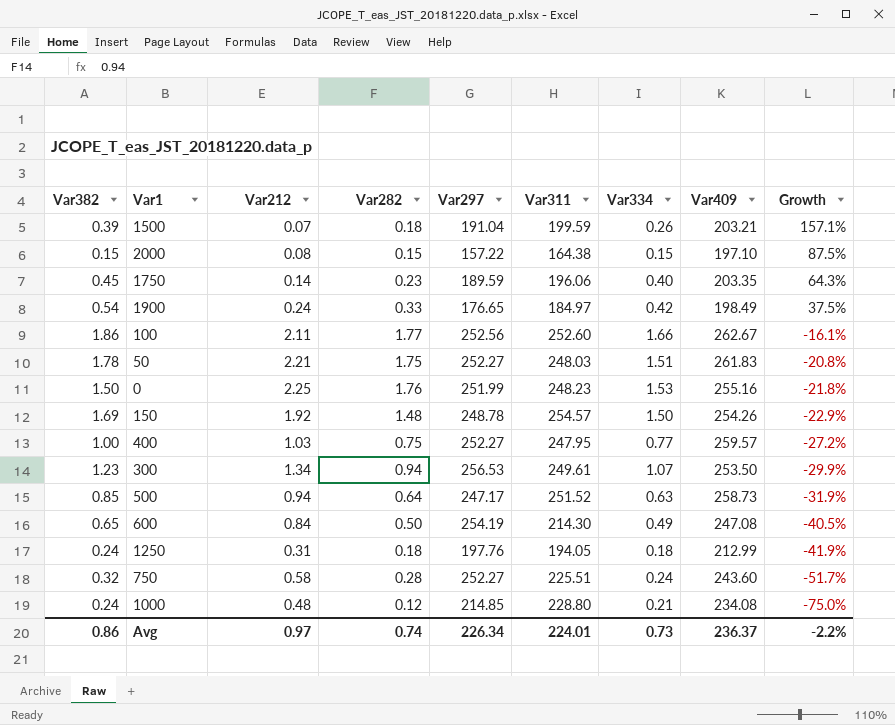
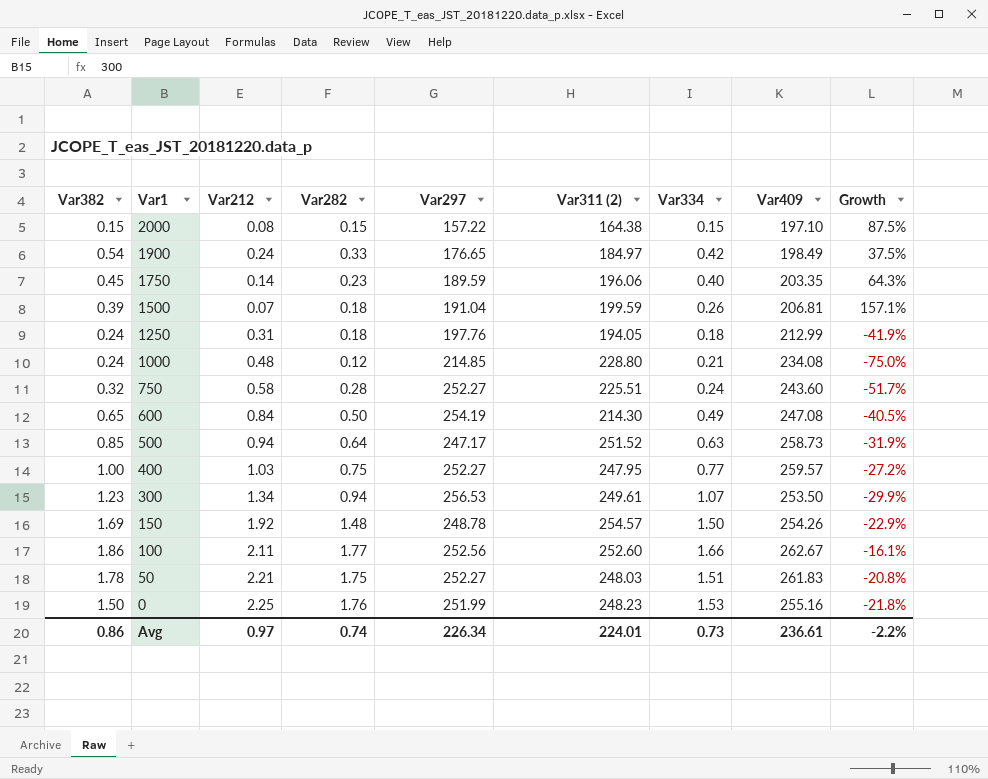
row order: Growth descending -> Var1 descending
column name: Var311 -> Var311 (2)
1500 | Var409: 203.21 -> 206.81
Avg | Var409: 236.37 -> 236.61

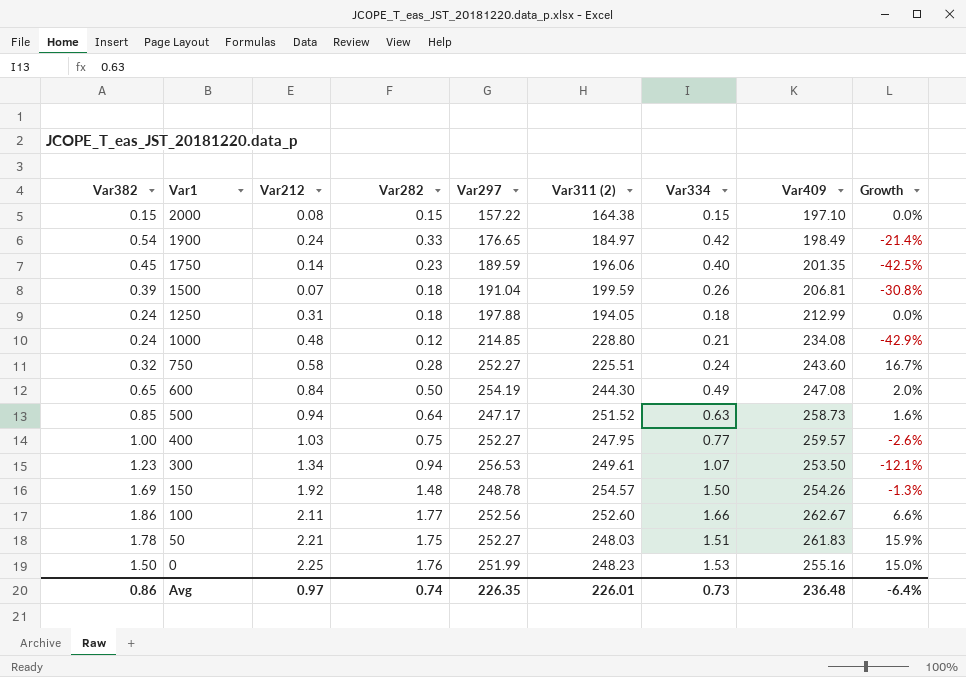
column Growth | formula: ([Var282] - [Var212]) / [Var212] -> ([Var282] - [Var334]) / [Var334]
1750 | Var409: 203.35 -> 201.35
1250 | Var297: 197.76 -> 197.88
600 | Var311 (2): 214.30 -> 244.30
Avg | Var297: 226.34 -> 226.35
Avg | Var311 (2): 224.01 -> 226.01
Avg | Var409: 236.61 -> 236.48
Avg | Growth: -2.2% -> -6.4%

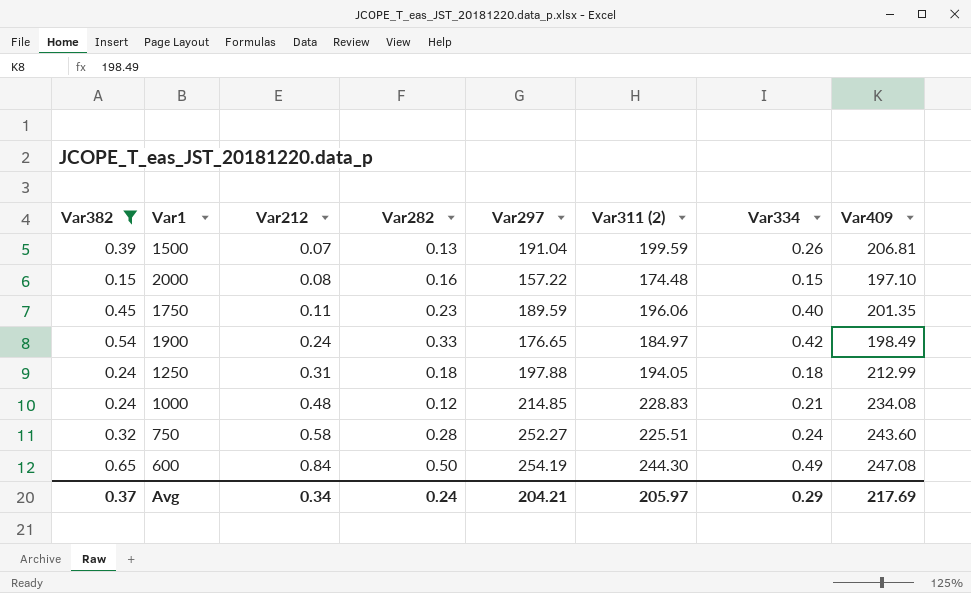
filter: none -> Var382 <= 0.65
row order: Var1 descending -> Var212 ascending
column Growth | formula: ([Var282] - [Var334]) / [Var334] -> none
1500 | Var282: 0.18 -> 0.13
2000 | Var282: 0.15 -> 0.16
2000 | Var311 (2): 164.38 -> 174.48
1750 | Var212: 0.14 -> 0.11
1000 | Var311 (2): 228.80 -> 228.83
Avg | Var382: 0.86 -> 0.37
Avg | Var212: 0.97 -> 0.34
Avg | Var282: 0.74 -> 0.24
Avg | Var297: 226.35 -> 204.21
Avg | Var311 (2): 226.01 -> 205.97
Avg | Var334: 0.73 -> 0.29
Avg | Var409: 236.48 -> 217.69

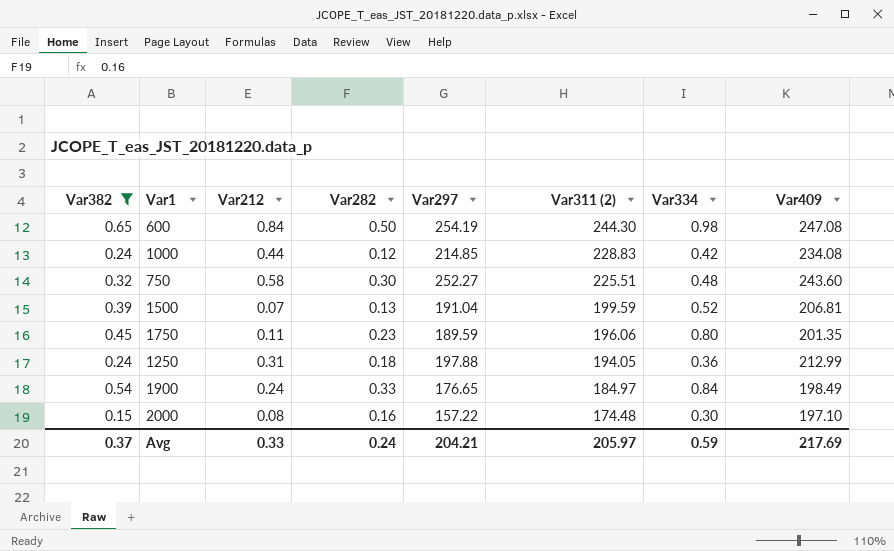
row order: Var212 ascending -> Var311 (2) descending
600 | Var334: 0.49 -> 0.98
1000 | Var212: 0.48 -> 0.44
1000 | Var334: 0.21 -> 0.42
750 | Var282: 0.28 -> 0.30
750 | Var334: 0.24 -> 0.48
1500 | Var334: 0.26 -> 0.52
1750 | Var334: 0.40 -> 0.80
1250 | Var334: 0.18 -> 0.36
1900 | Var334: 0.42 -> 0.84
2000 | Var334: 0.15 -> 0.30
Avg | Var212: 0.34 -> 0.33
Avg | Var334: 0.29 -> 0.59

